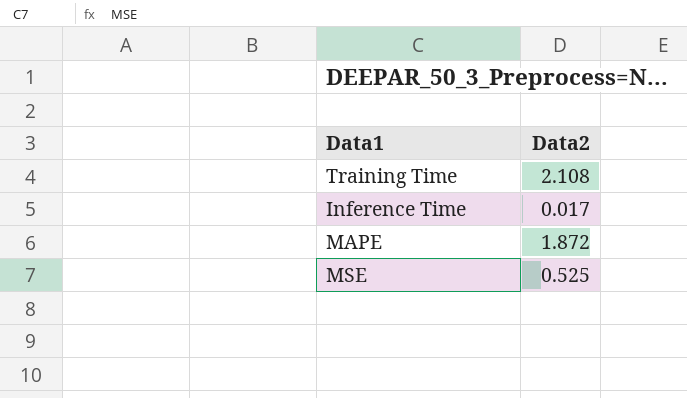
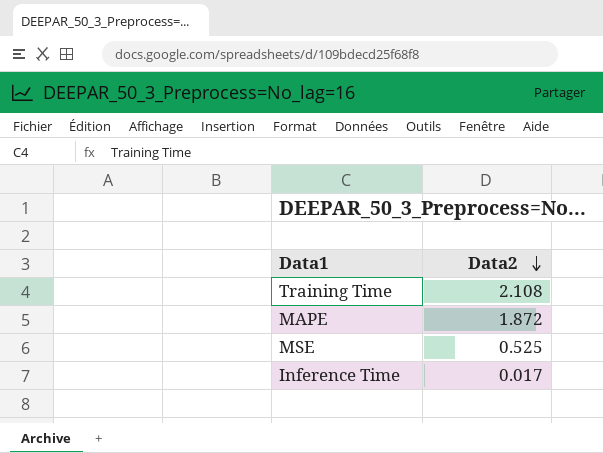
row order: none -> Data2 descending

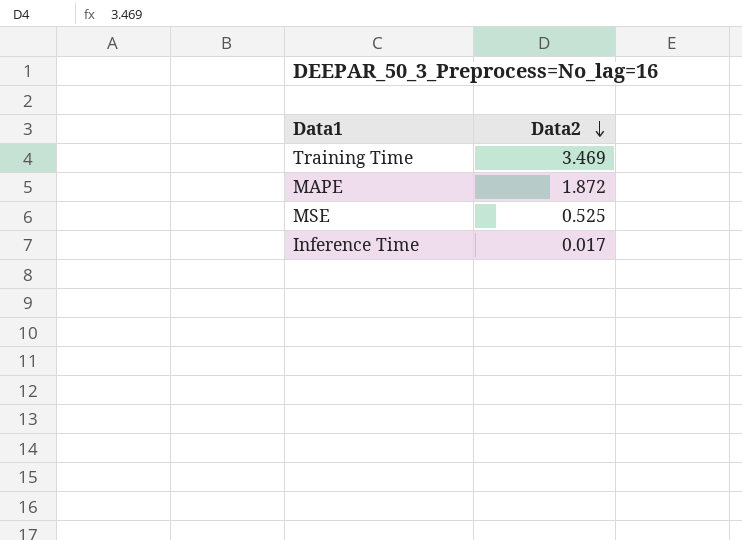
Training Time | Data2: 2.108 -> 3.469

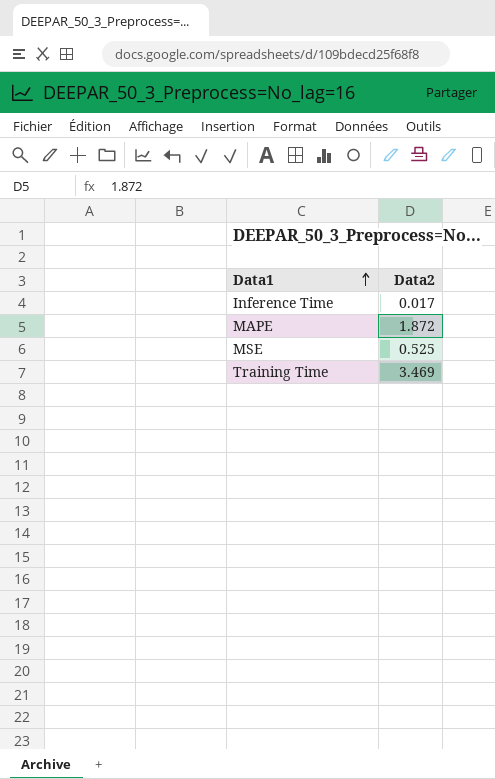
row order: Data2 descending -> Data1 ascending

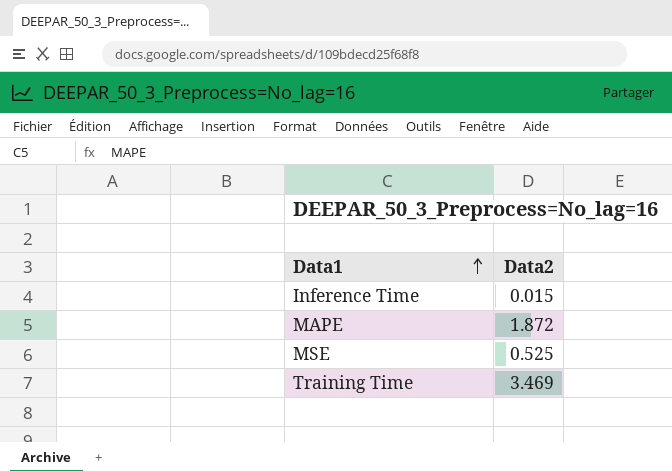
Inference Time | Data2: 0.017 -> 0.015

